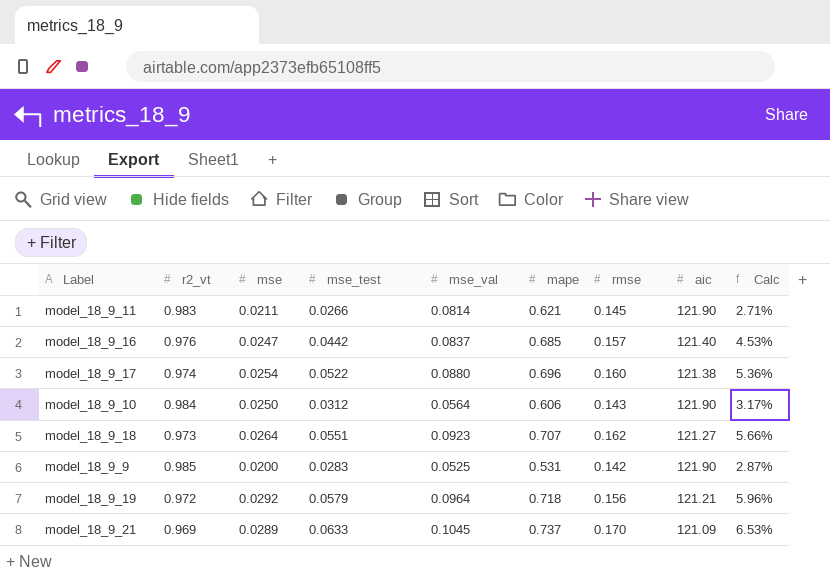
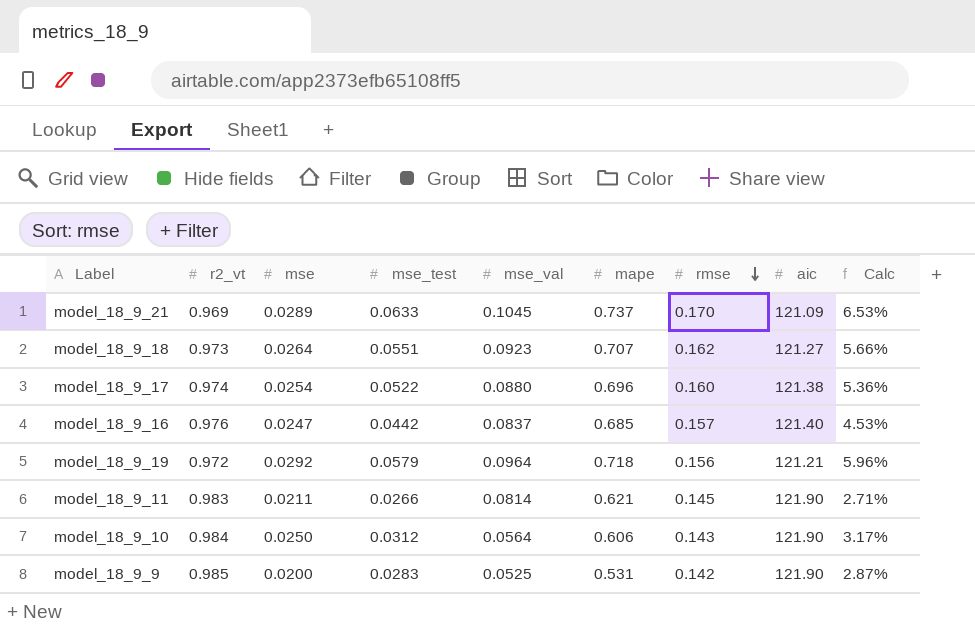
row order: none -> rmse descending

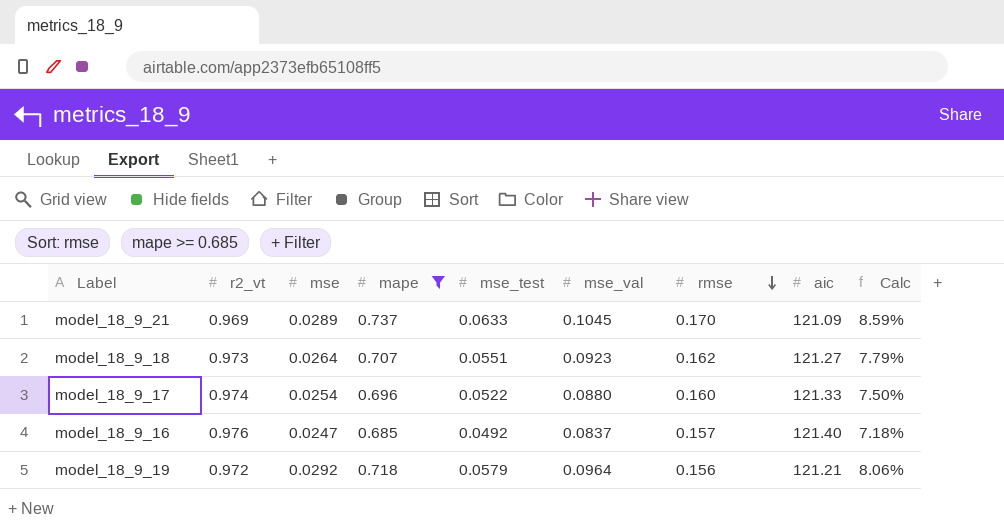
filter: none -> mape >= 0.685
column mape | position: 6 -> 4
column Calc | formula: [mse_test] / [r2_vt] -> [mse_test] / [mape]
model_18_9_17 | aic: 121.38 -> 121.33
model_18_9_16 | mse_test: 0.0442 -> 0.0492

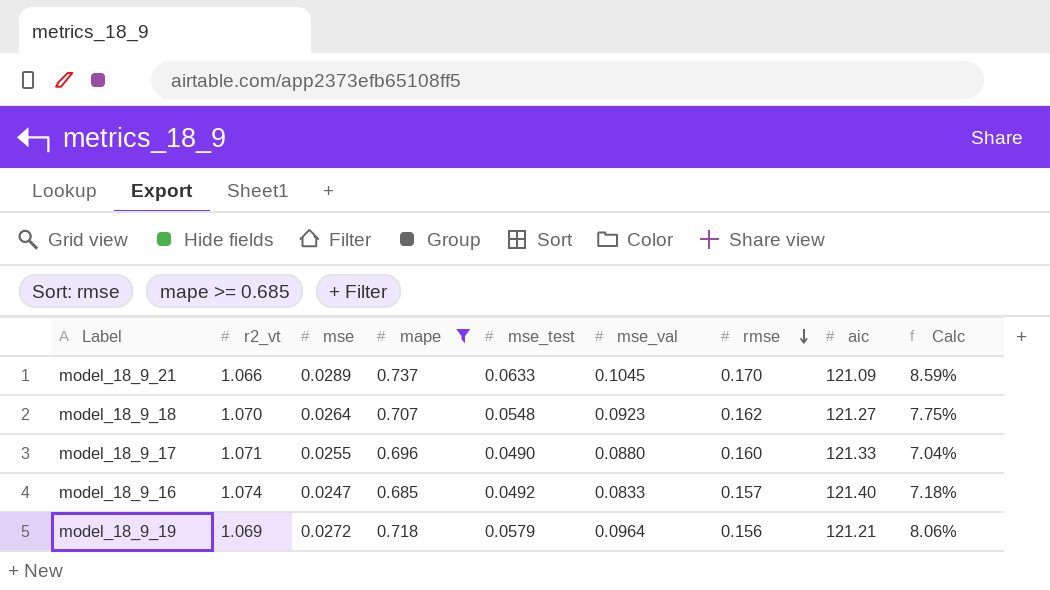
model_18_9_21 | r2_vt: 0.969 -> 1.066
model_18_9_18 | r2_vt: 0.973 -> 1.070
model_18_9_18 | mse_test: 0.0551 -> 0.0548
model_18_9_18 | Calc: 7.79% -> 7.75%
model_18_9_17 | r2_vt: 0.974 -> 1.071
model_18_9_17 | mse: 0.0254 -> 0.0255
model_18_9_17 | mse_test: 0.0522 -> 0.0490
model_18_9_17 | Calc: 7.50% -> 7.04%
model_18_9_16 | r2_vt: 0.976 -> 1.074
model_18_9_16 | mse_val: 0.0837 -> 0.0833
model_18_9_19 | r2_vt: 0.972 -> 1.069
model_18_9_19 | mse: 0.0292 -> 0.0272

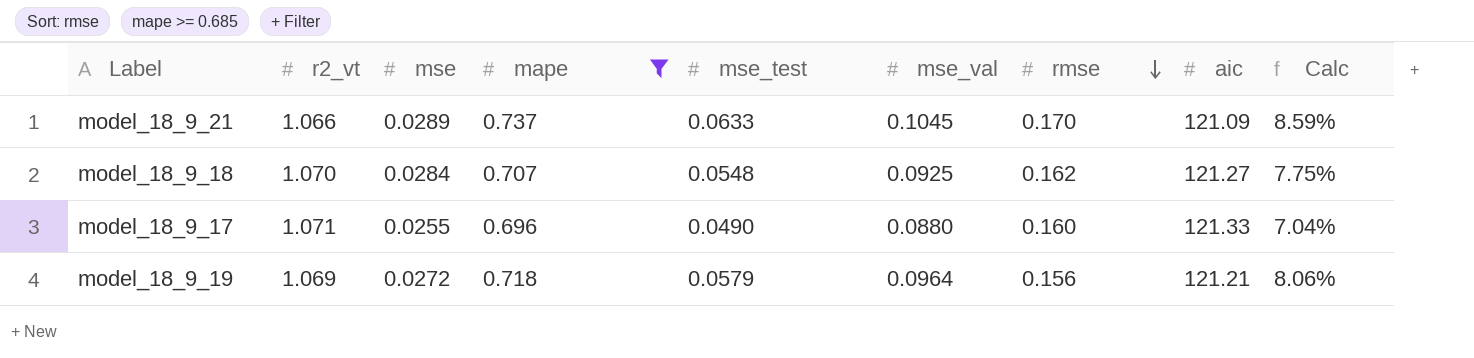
row model_18_9_16: 1.074 | 0.0247 | 0.685 | 0.0492 | 0.0833 | 0.157 | 121.40 | 7.18% -> none
model_18_9_18 | mse: 0.0264 -> 0.0284
model_18_9_18 | mse_val: 0.0923 -> 0.0925

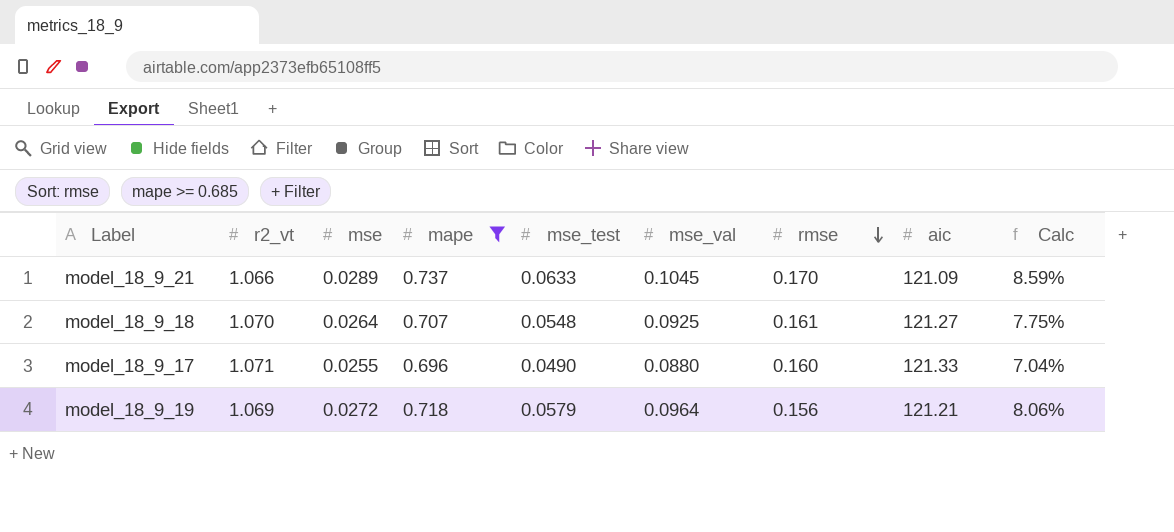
model_18_9_18 | mse: 0.0284 -> 0.0264
model_18_9_18 | rmse: 0.162 -> 0.161

